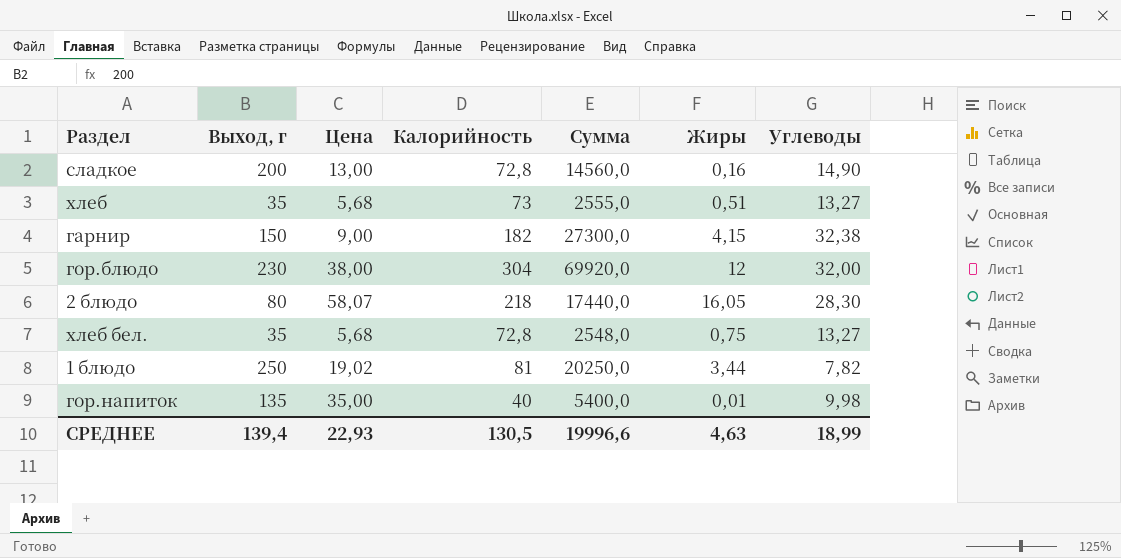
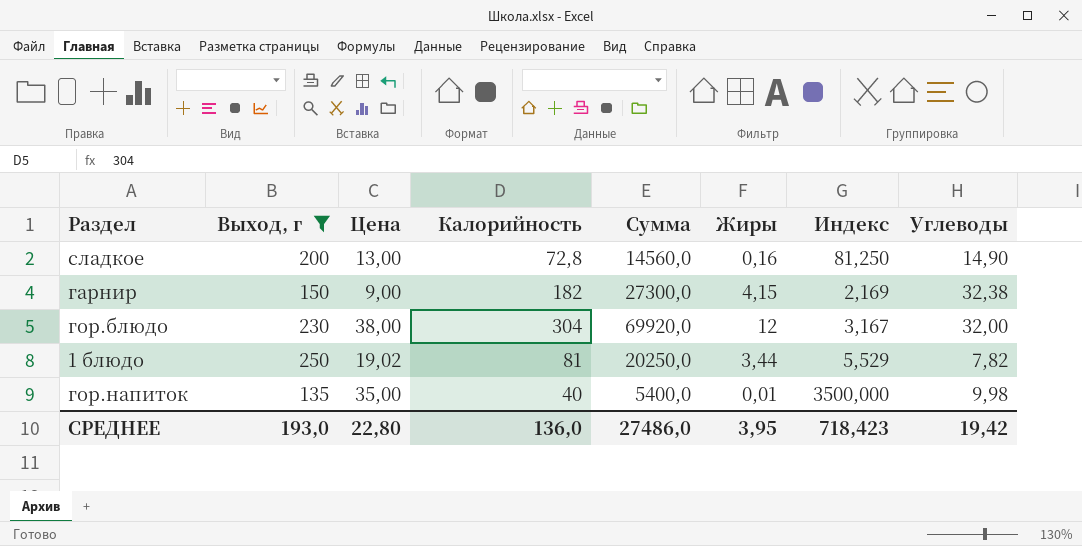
filter: none -> Выход, г >= 135
column Индекс | formula: none -> [Цена] / [Жиры]
СРЕДНЕЕ | Выход, г: 139,4 -> 193,0
СРЕДНЕЕ | Цена: 22,93 -> 22,80
СРЕДНЕЕ | Калорийность: 130,5 -> 136,0
СРЕДНЕЕ | Сумма: 19996,6 -> 27486,0
СРЕДНЕЕ | Жиры: 4,63 -> 3,95
СРЕДНЕЕ | Углеводы: 18,99 -> 19,42

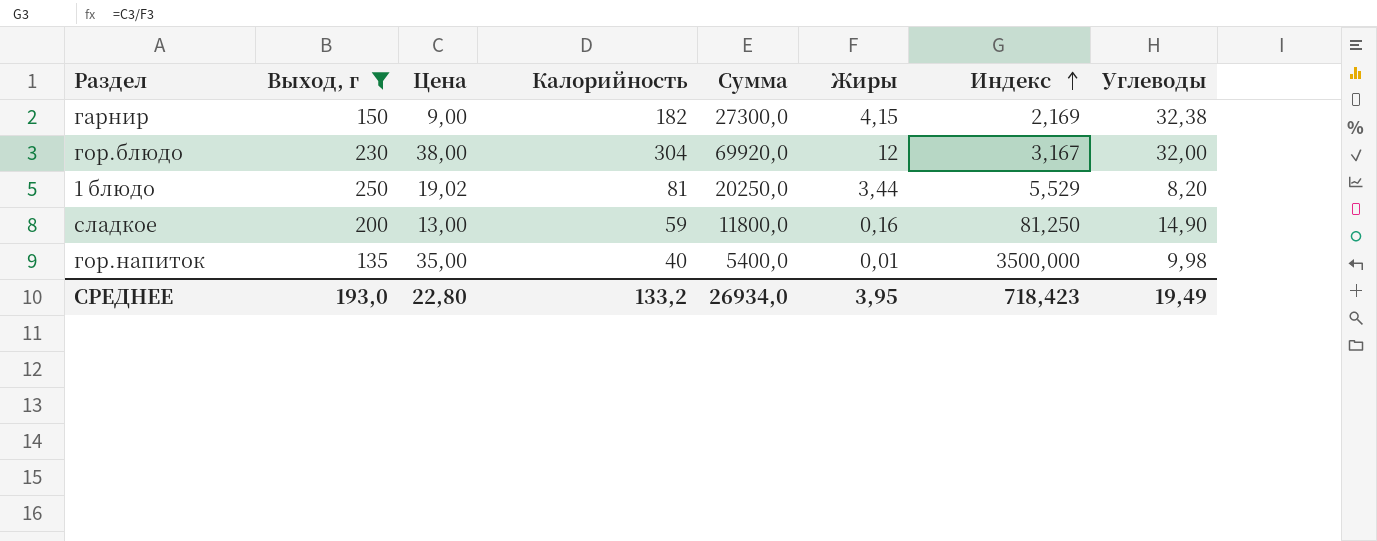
row order: none -> Индекс ascending
1 блюдо | Углеводы: 7,82 -> 8,20
сладкое | Калорийность: 72,8 -> 59
сладкое | Сумма: 14560,0 -> 11800,0
СРЕДНЕЕ | Калорийность: 136,0 -> 133,2
СРЕДНЕЕ | Сумма: 27486,0 -> 26934,0
СРЕДНЕЕ | Углеводы: 19,42 -> 19,49

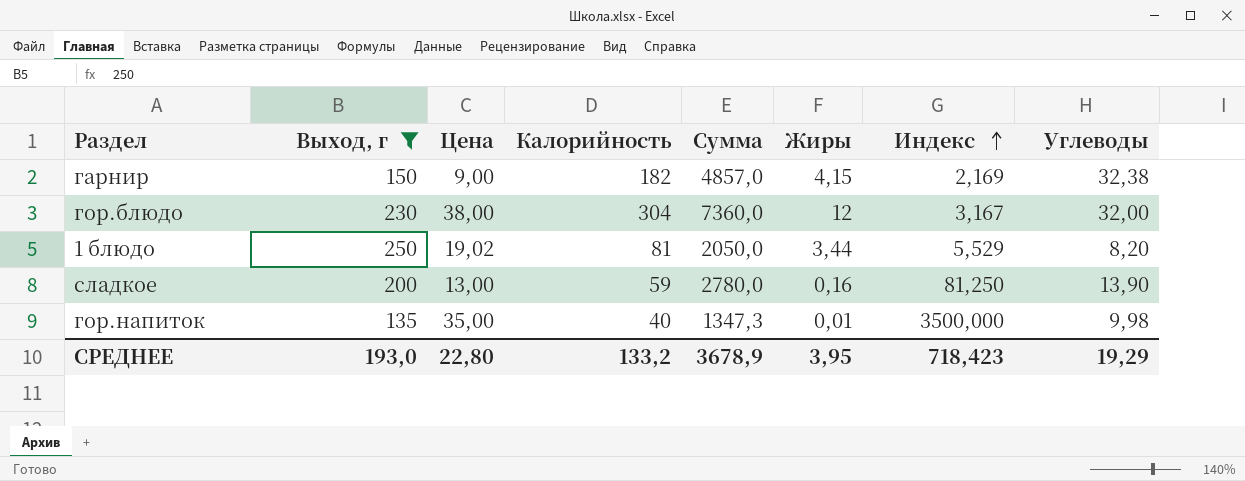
column Сумма | formula: [Выход, г] * [Калорийность] -> [Выход, г] * [Углеводы]
сладкое | Углеводы: 14,90 -> 13,90
СРЕДНЕЕ | Сумма: 26934,0 -> 3678,9
СРЕДНЕЕ | Углеводы: 19,49 -> 19,29

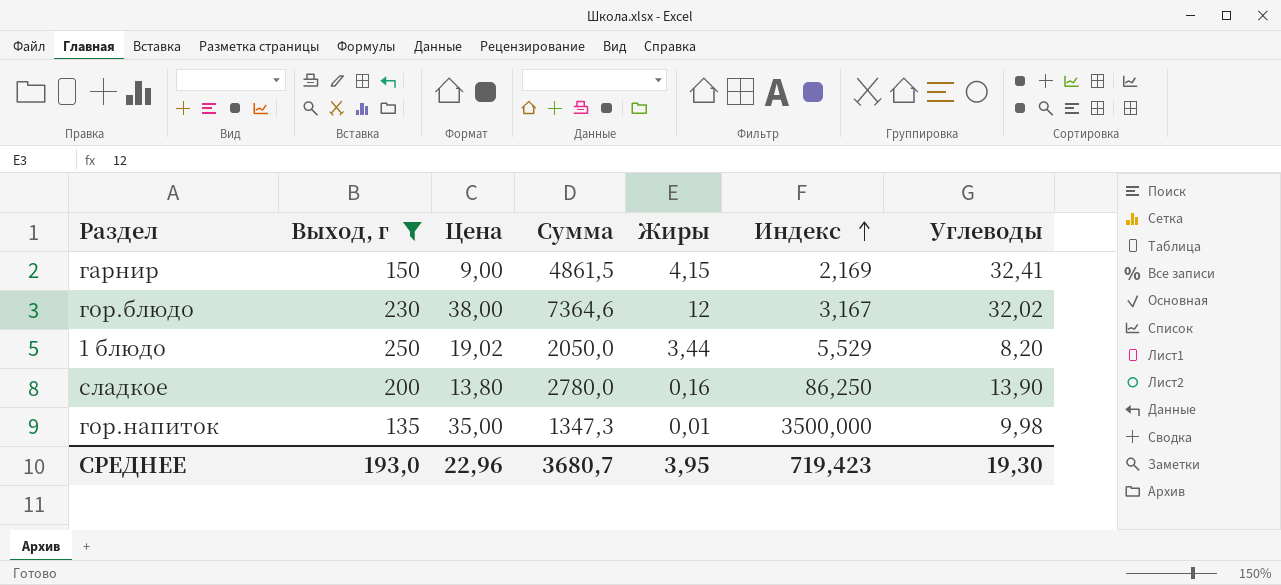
column Калорийность | position: 4 -> none
гарнир | Сумма: 4857,0 -> 4861,5
гарнир | Углеводы: 32,38 -> 32,41
гор.блюдо | Сумма: 7360,0 -> 7364,6
гор.блюдо | Углеводы: 32,00 -> 32,02
сладкое | Цена: 13,00 -> 13,80
сладкое | Индекс: 81,250 -> 86,250
СРЕДНЕЕ | Цена: 22,80 -> 22,96
СРЕДНЕЕ | Сумма: 3678,9 -> 3680,7
СРЕДНЕЕ | Индекс: 718,423 -> 719,423
СРЕДНЕЕ | Углеводы: 19,29 -> 19,30

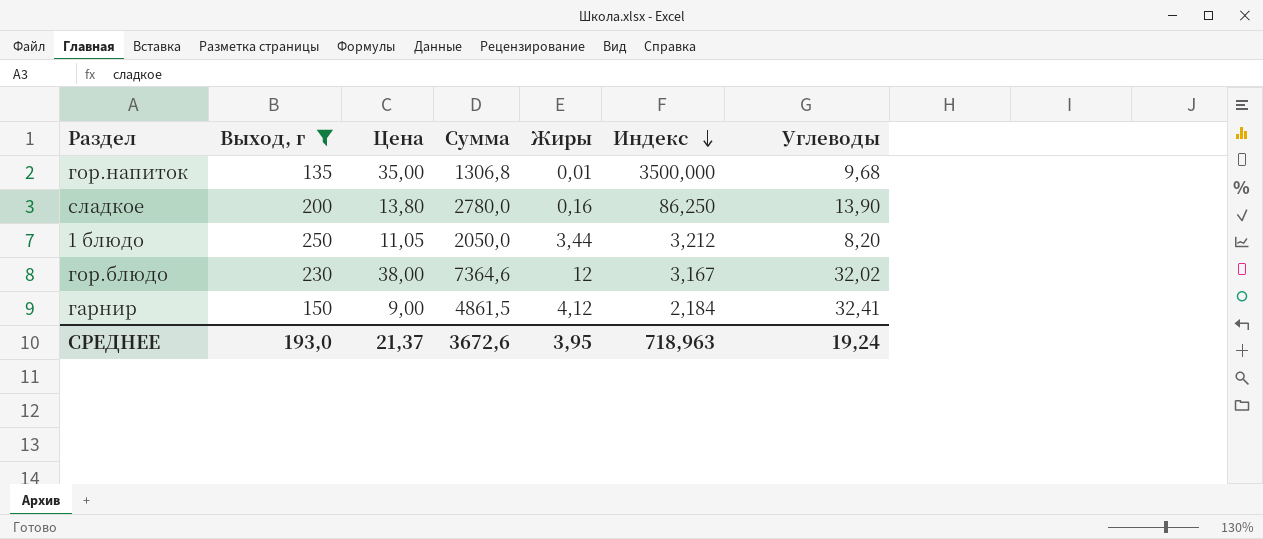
row order: Индекс ascending -> Индекс descending
гор.напиток | Сумма: 1347,3 -> 1306,8
гор.напиток | Углеводы: 9,98 -> 9,68
1 блюдо | Цена: 19,02 -> 11,05
1 блюдо | Индекс: 5,529 -> 3,212
гарнир | Жиры: 4,15 -> 4,12
гарнир | Индекс: 2,169 -> 2,184
СРЕДНЕЕ | Цена: 22,96 -> 21,37
СРЕДНЕЕ | Сумма: 3680,7 -> 3672,6
СРЕДНЕЕ | Индекс: 719,423 -> 718,963
СРЕДНЕЕ | Углеводы: 19,30 -> 19,24

